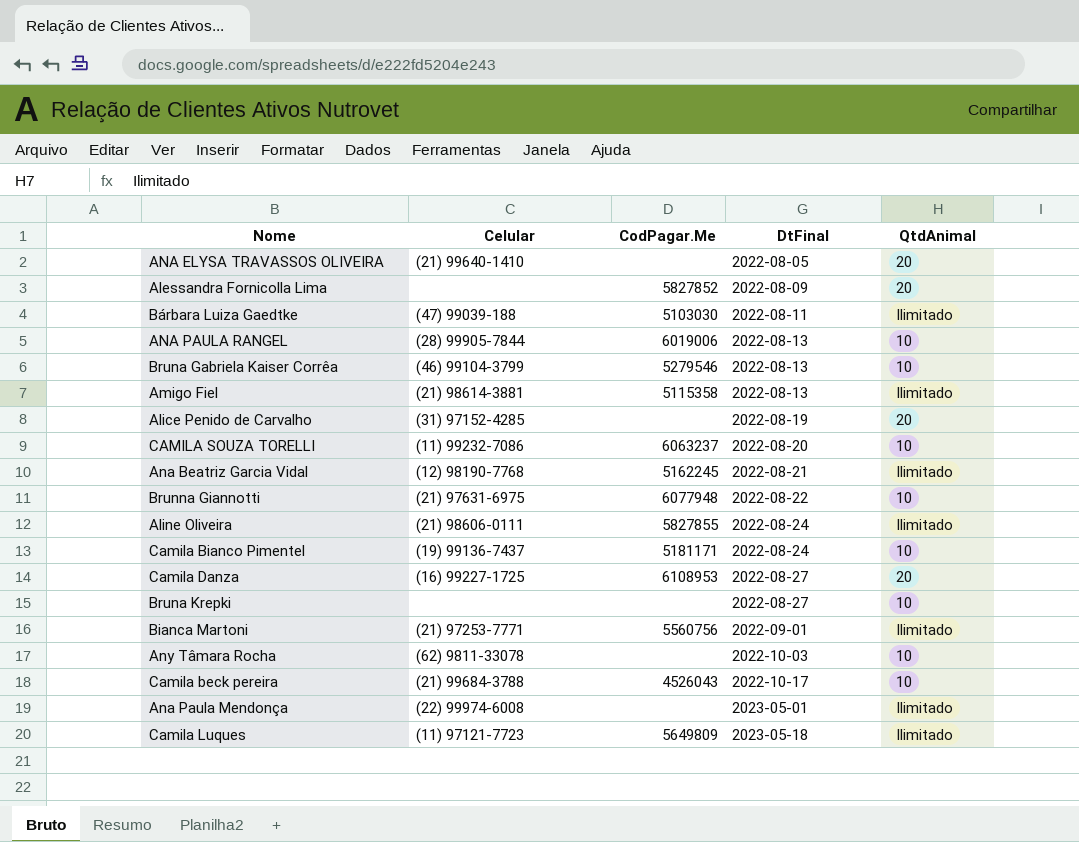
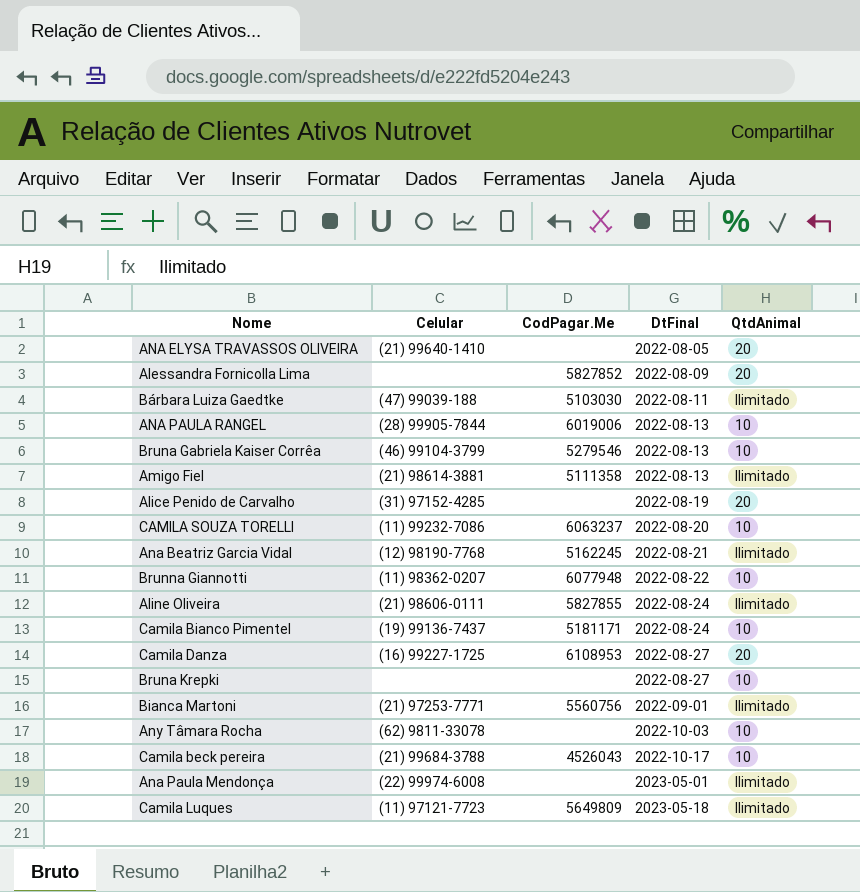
Amigo Fiel | CodPagar.Me: 5115358 -> 5111358
Brunna Giannotti | Celular: (21) 97631-6975 -> (11) 98362-0207

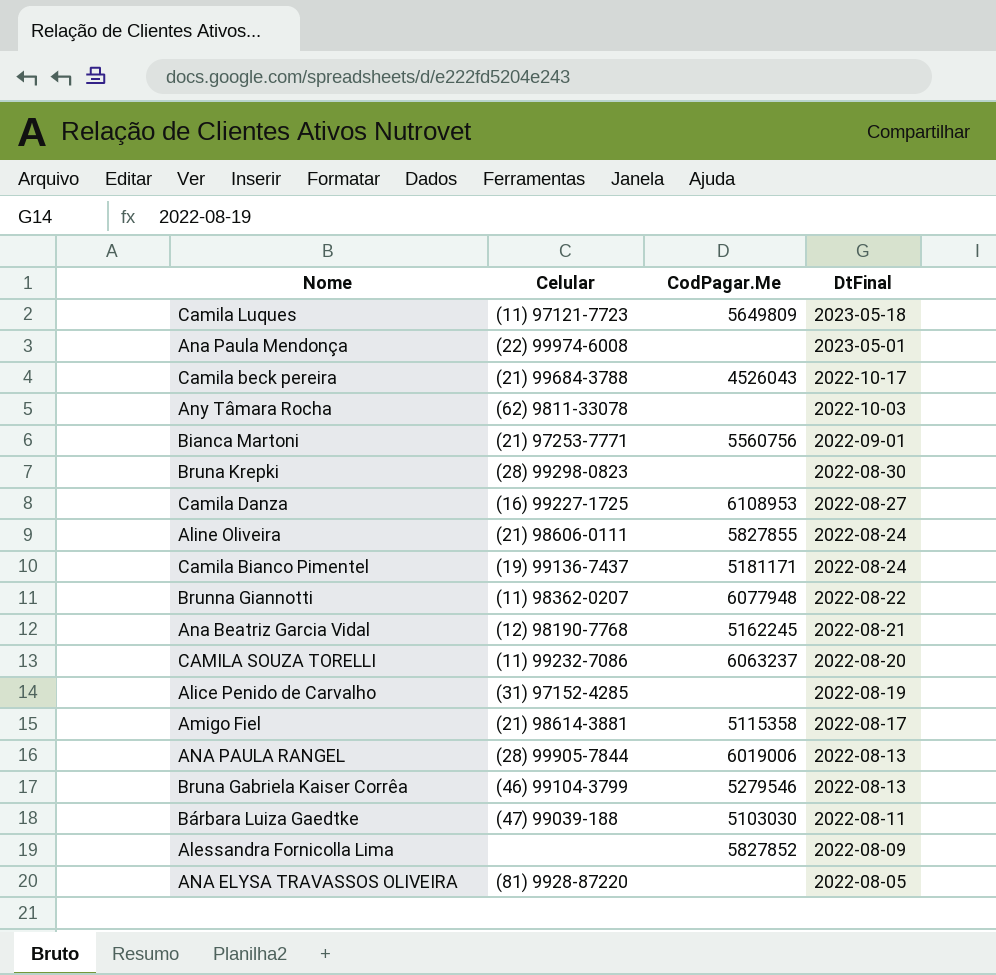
row order: DtFinal ascending -> DtFinal descending
column QtdAnimal | position: 5 -> none
Bruna Krepki | Celular: none -> (28) 99298-0823
Bruna Krepki | DtFinal: 2022-08-27 -> 2022-08-30
Amigo Fiel | CodPagar.Me: 5111358 -> 5115358
Amigo Fiel | DtFinal: 2022-08-13 -> 2022-08-17
ANA ELYSA TRAVASSOS OLIVEIRA | Celular: (21) 99640-1410 -> (81) 9928-87220

